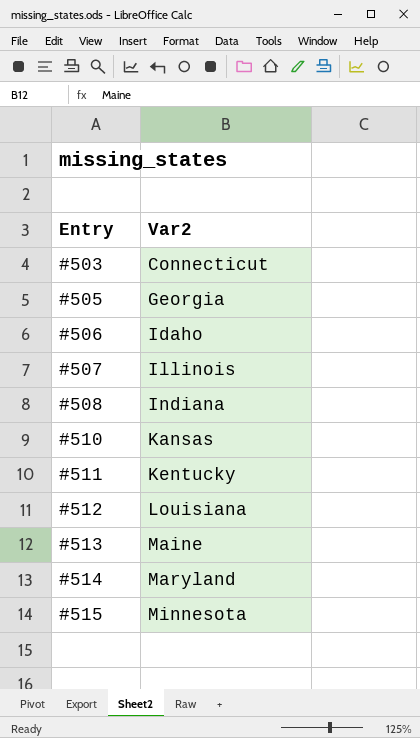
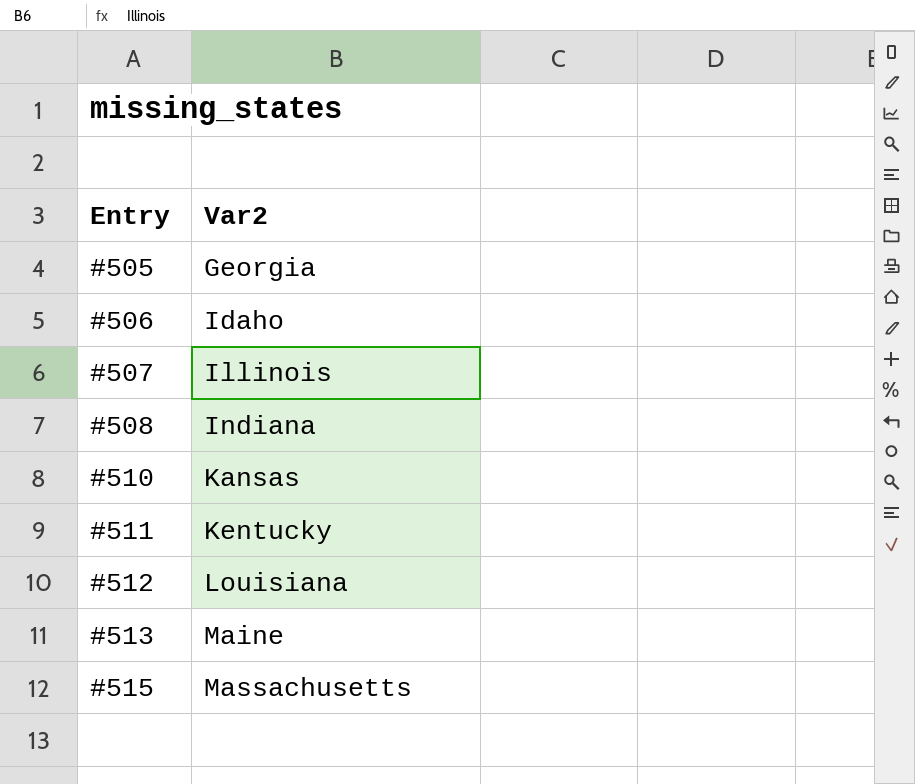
row #503: Connecticut -> none
row #514: Maryland -> none
#515 | Var2: Minnesota -> Massachusetts

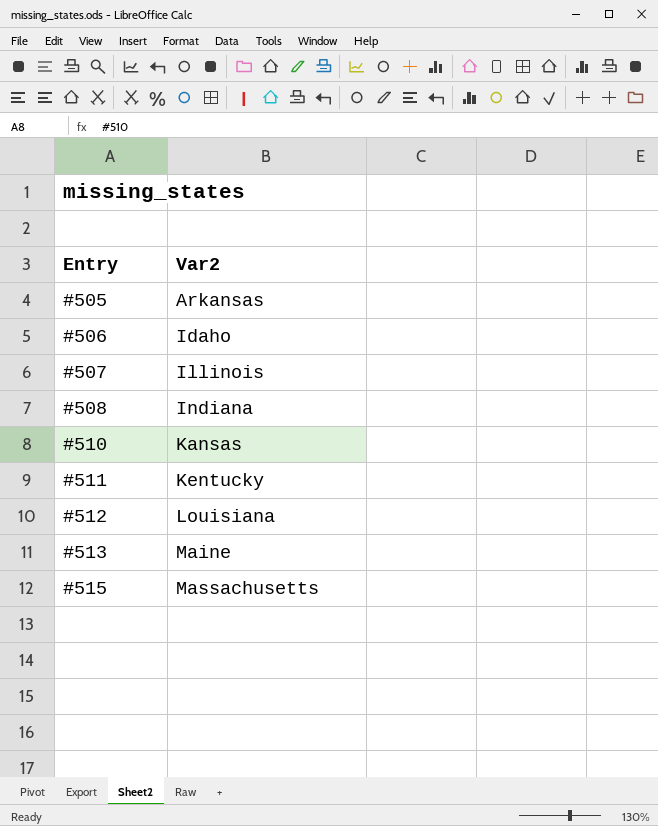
#505 | Var2: Georgia -> Arkansas

